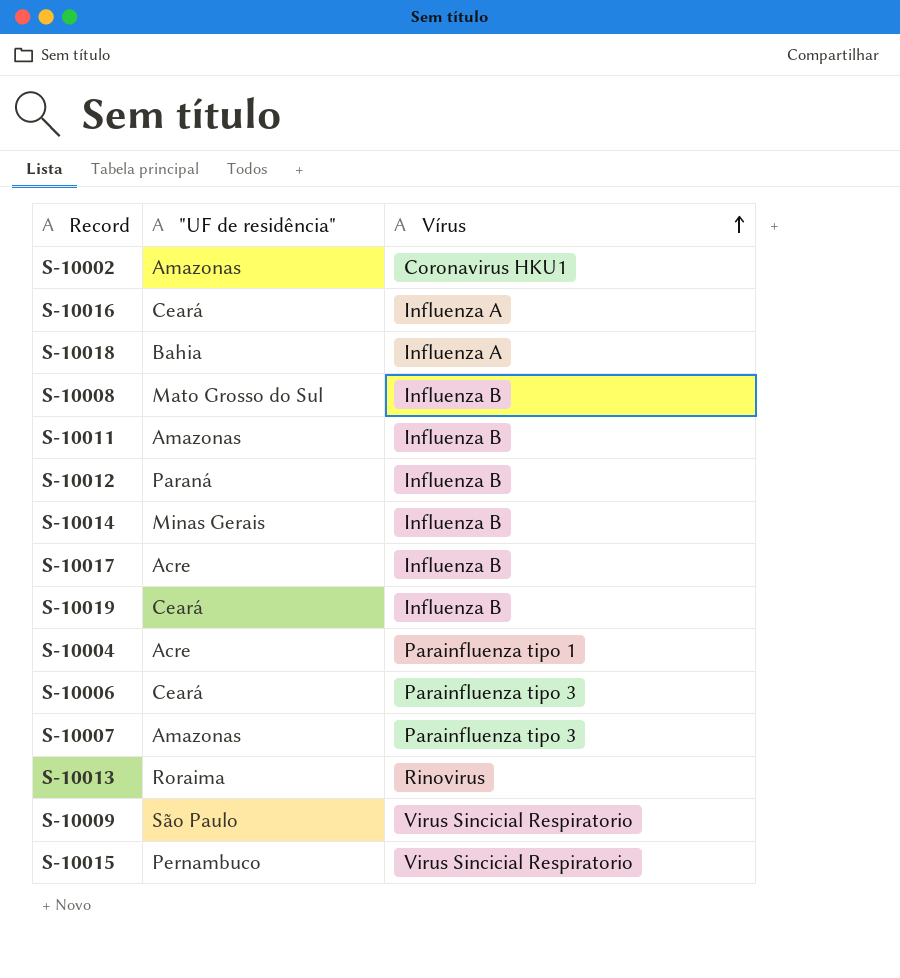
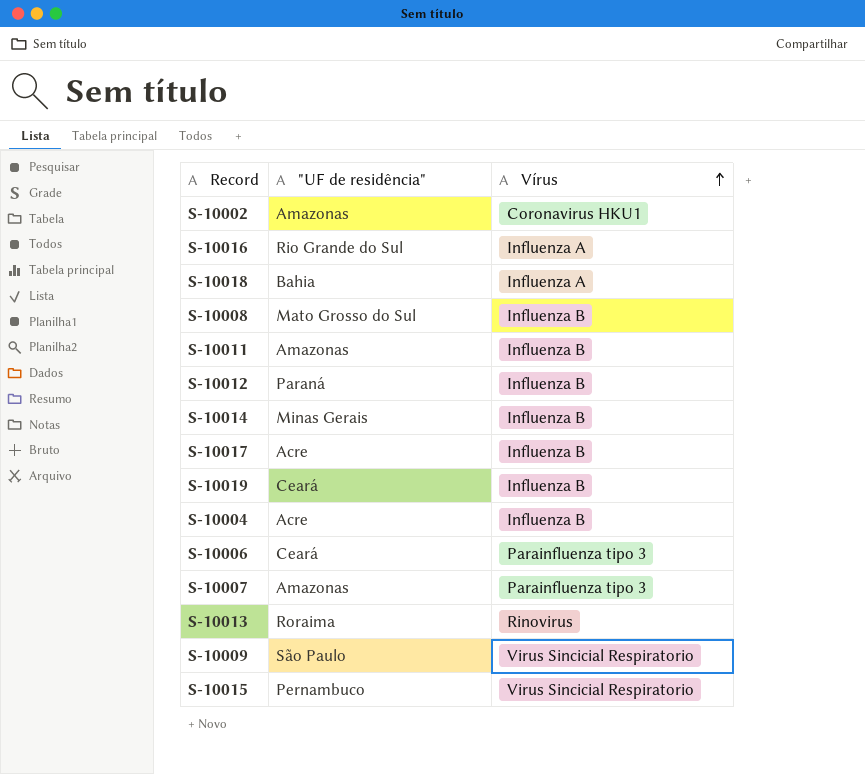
S-10016 | "UF de residência": Ceará -> Rio Grande do Sul
S-10004 | Vírus: Parainfluenza tipo 1 -> Influenza B

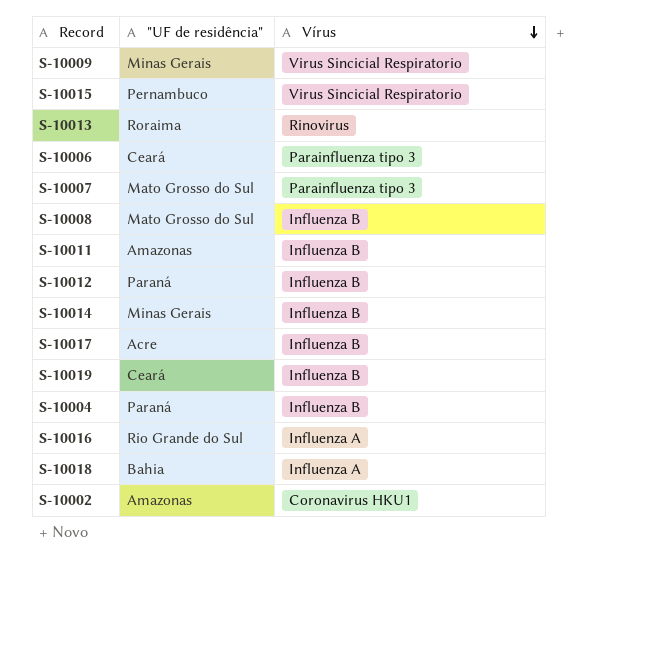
row order: Vírus ascending -> Vírus descending
S-10009 | "UF de residência": São Paulo -> Minas Gerais
S-10007 | "UF de residência": Amazonas -> Mato Grosso do Sul
S-10004 | "UF de residência": Acre -> Paraná

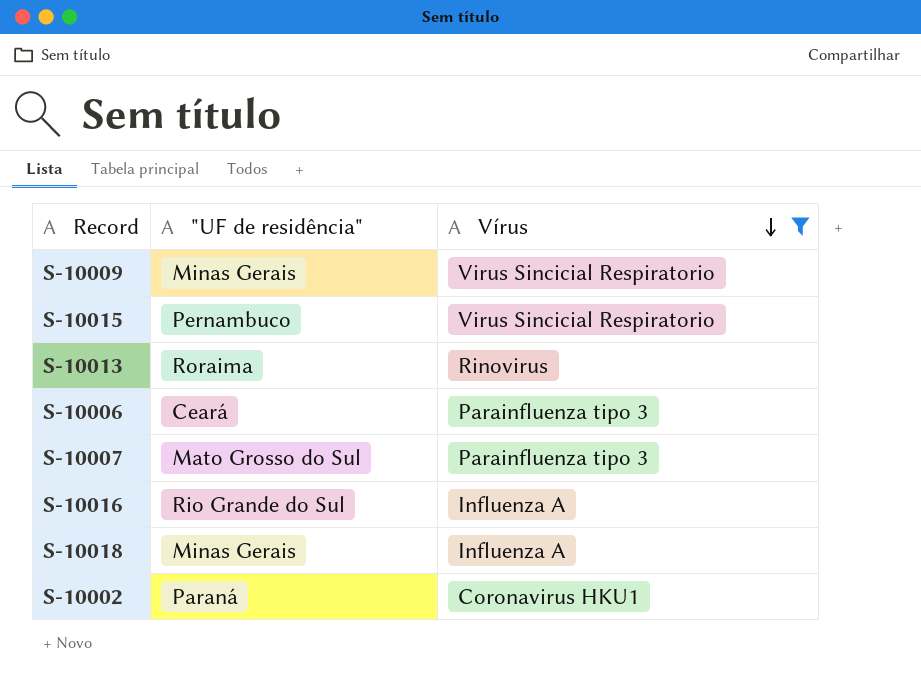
filter: none -> Vírus != Influenza B
S-10018 | "UF de residência": Bahia -> Minas Gerais
S-10002 | "UF de residência": Amazonas -> Paraná

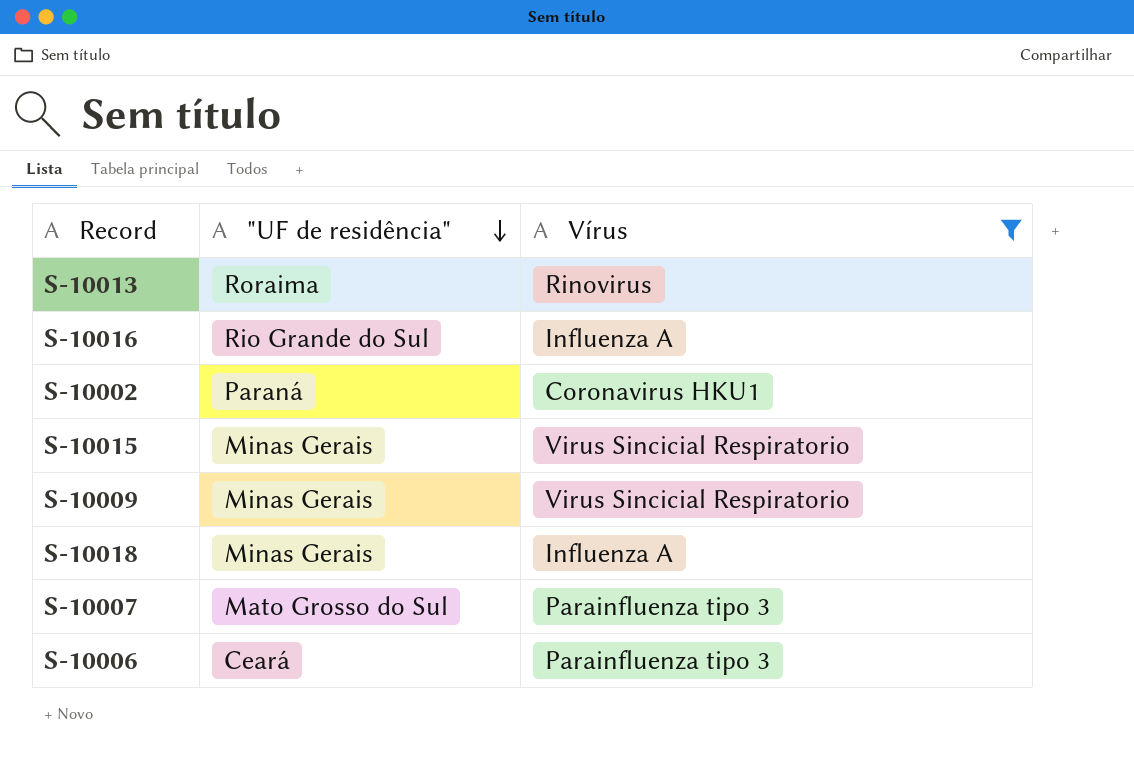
row order: Vírus descending -> "UF de residência" descending
S-10015 | "UF de residência": Pernambuco -> Minas Gerais

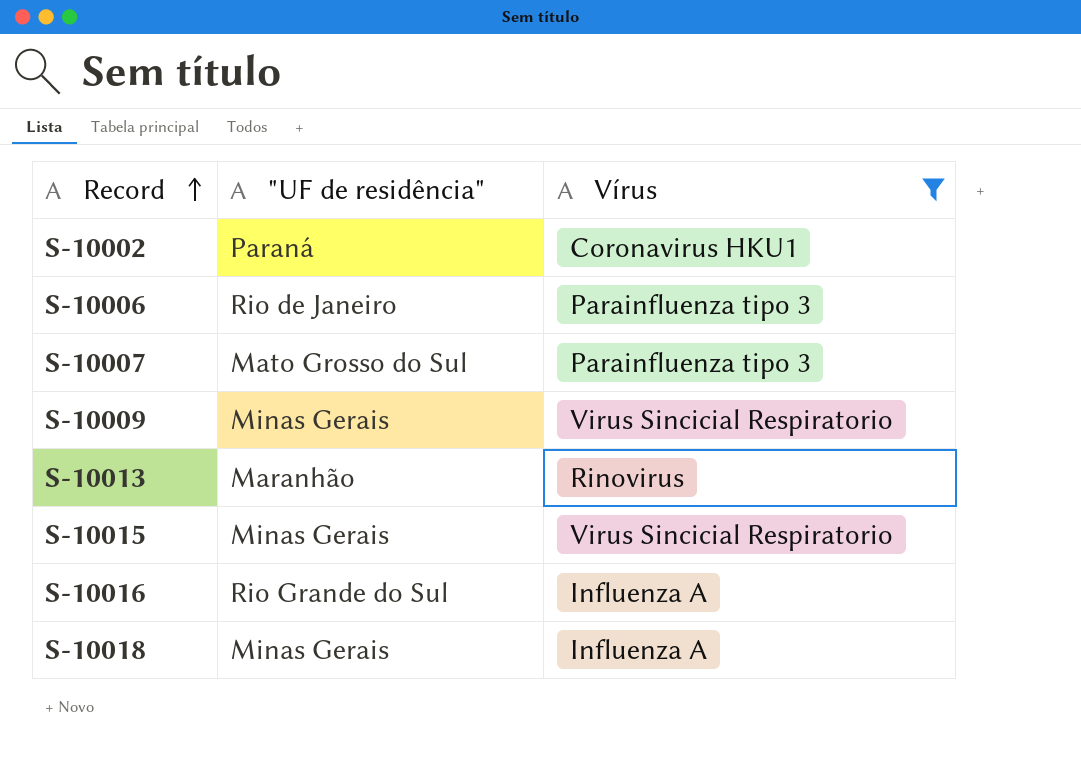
row order: "UF de residência" descending -> Record ascending
S-10006 | "UF de residência": Ceará -> Rio de Janeiro
S-10013 | "UF de residência": Roraima -> Maranhão

